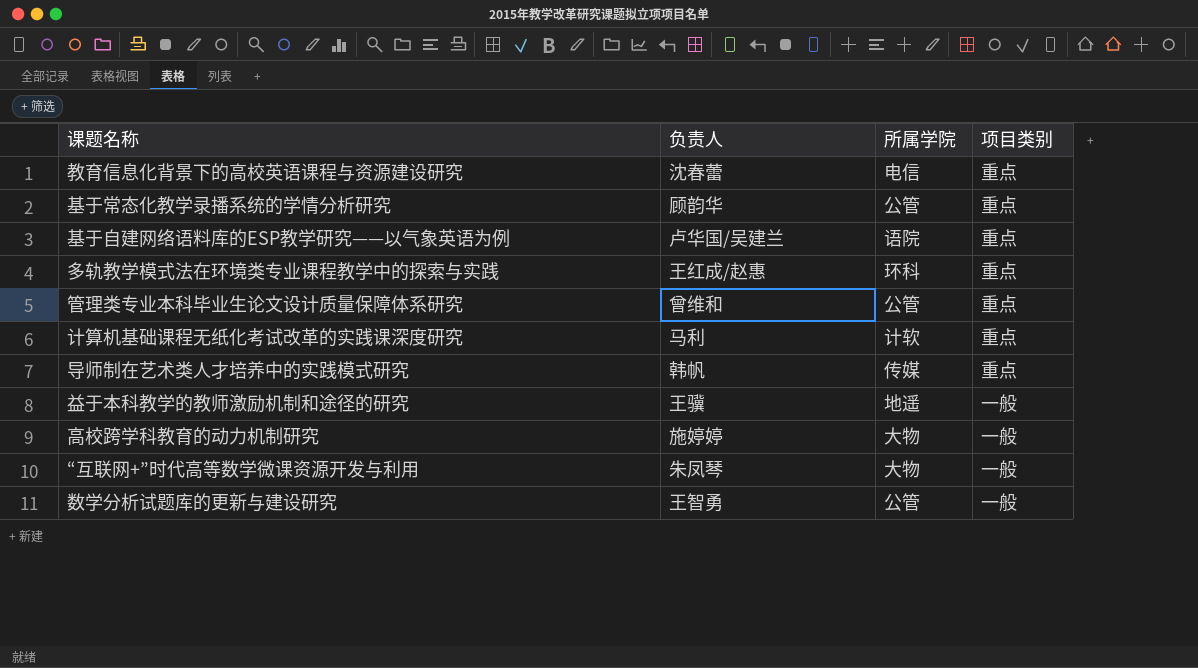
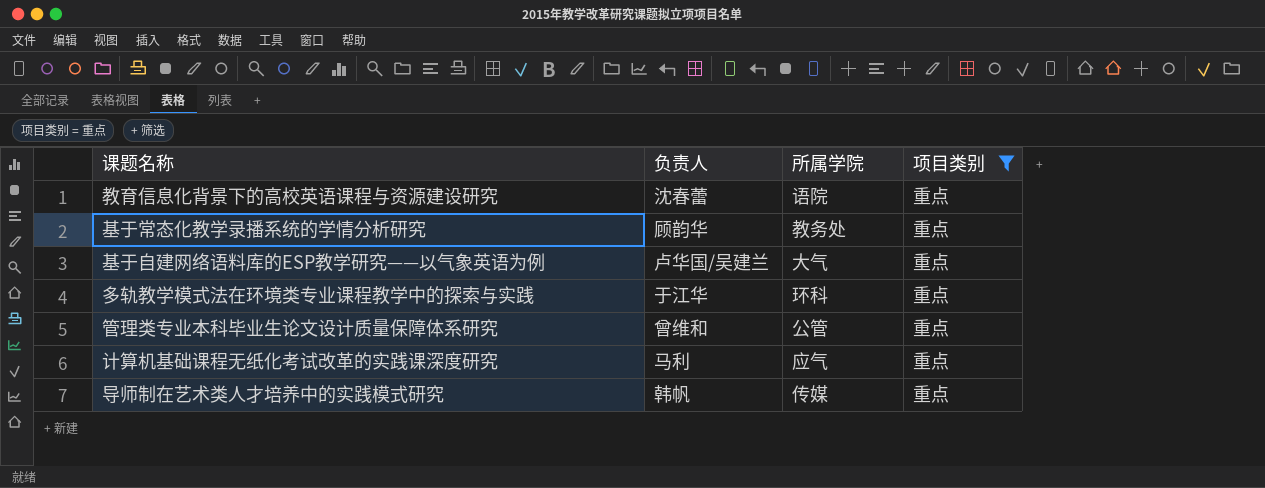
filter: none -> 项目类别 = 重点
教育信息化背景下的高校英语课程与资源建设研究 | 所属学院: 电信 -> 语院
基于常态化教学录播系统的学情分析研究 | 所属学院: 公管 -> 教务处
基于自建网络语料库的ESP教学研究——以气象英语为例 | 所属学院: 语院 -> 大气
多轨教学模式法在环境类专业课程教学中的探索与实践 | 负责人: 王红成/赵惠 -> 于江华
计算机基础课程无纸化考试改革的实践课深度研究 | 所属学院: 计软 -> 应气

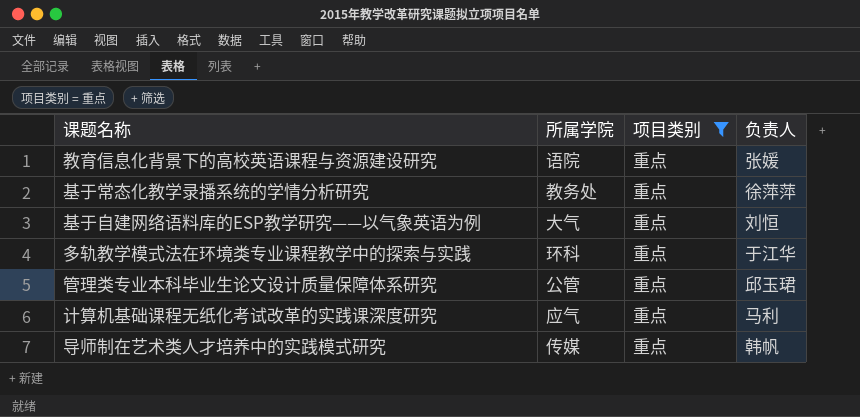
column 负责人 | position: 2 -> 4
教育信息化背景下的高校英语课程与资源建设研究 | 负责人: 沈春蕾 -> 张媛
基于常态化教学录播系统的学情分析研究 | 负责人: 顾韵华 -> 徐萍萍
基于自建网络语料库的ESP教学研究——以气象英语为例 | 负责人: 卢华国/吴建兰 -> 刘恒
管理类专业本科毕业生论文设计质量保障体系研究 | 负责人: 曾维和 -> 邱玉珺

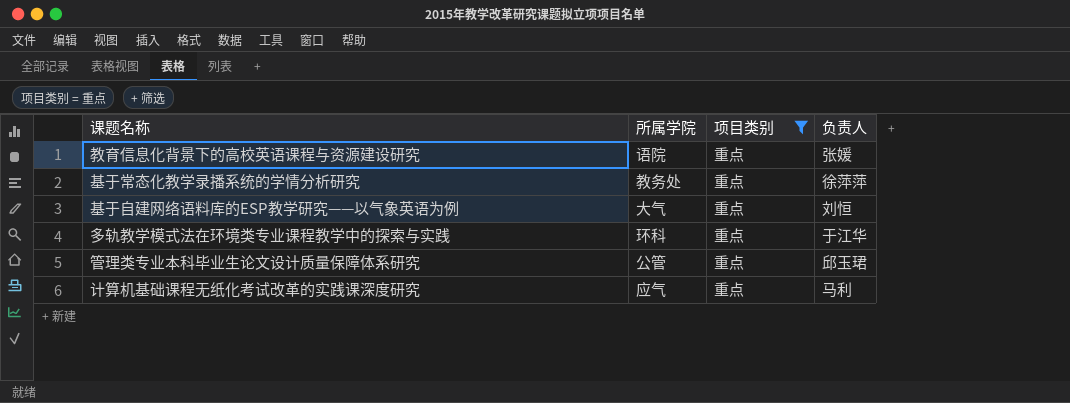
row 导师制在艺术类人才培养中的实践模式研究: 传媒 | 重点 | 韩帆 -> none

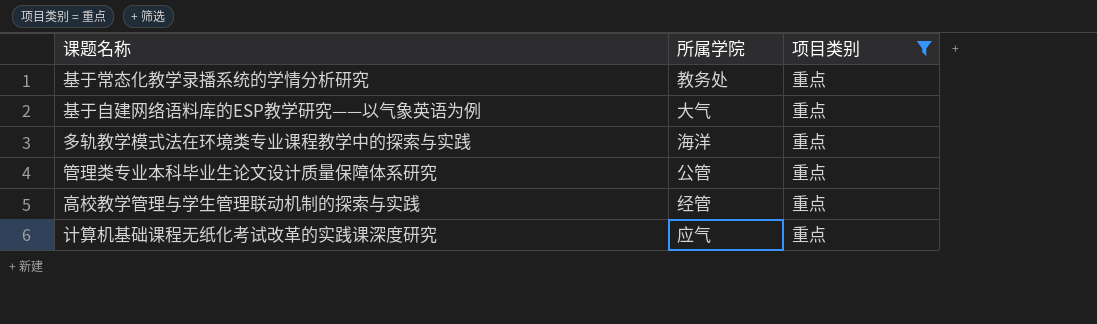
column 负责人 | position: 4 -> none
row 教育信息化背景下的高校英语课程与资源建设研究: 语院 | 重点 | 张媛 -> none
多轨教学模式法在环境类专业课程教学中的探索与实践 | 所属学院: 环科 -> 海洋
row 高校教学管理与学生管理联动机制的探索与实践: none -> 经管 | 重点

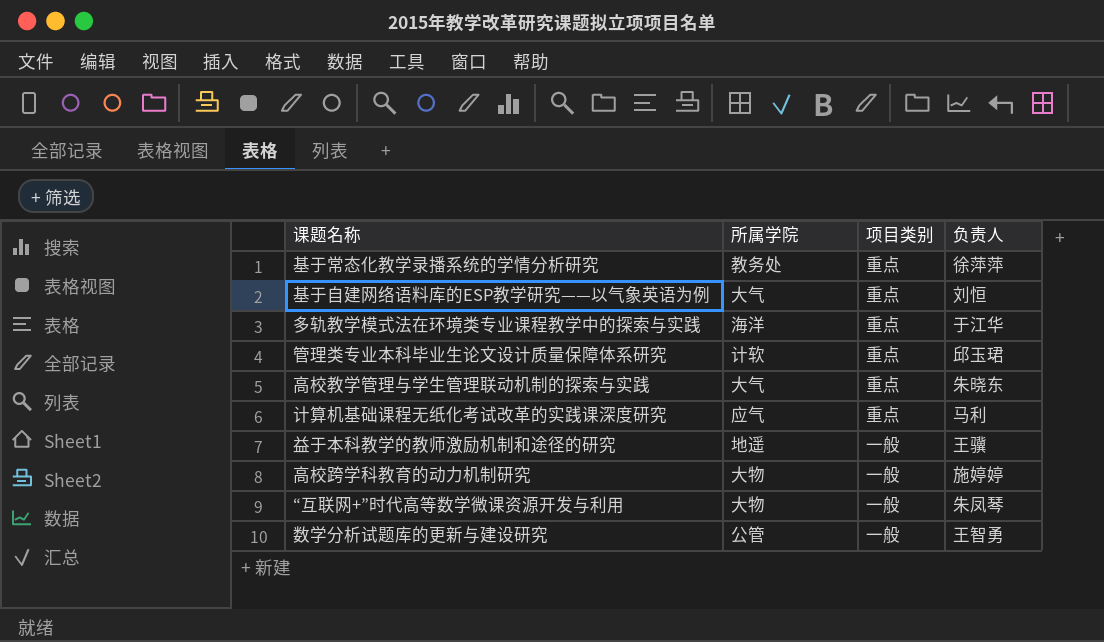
filter: 项目类别 = 重点 -> none
column 负责人 | position: none -> 4
管理类专业本科毕业生论文设计质量保障体系研究 | 所属学院: 公管 -> 计软
高校教学管理与学生管理联动机制的探索与实践 | 所属学院: 经管 -> 大气

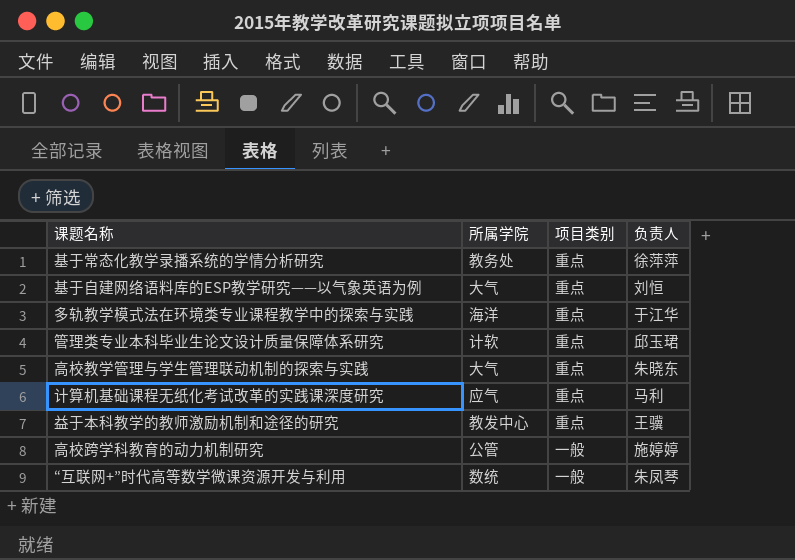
row 数学分析试题库的更新与建设研究: 公管 | 一般 | 王智勇 -> none
益于本科教学的教师激励机制和途径的研究 | 所属学院: 地遥 -> 教发中心
益于本科教学的教师激励机制和途径的研究 | 项目类别: 一般 -> 重点
高校跨学科教育的动力机制研究 | 所属学院: 大物 -> 公管
“互联网+”时代高等数学微课资源开发与利用 | 所属学院: 大物 -> 数统

